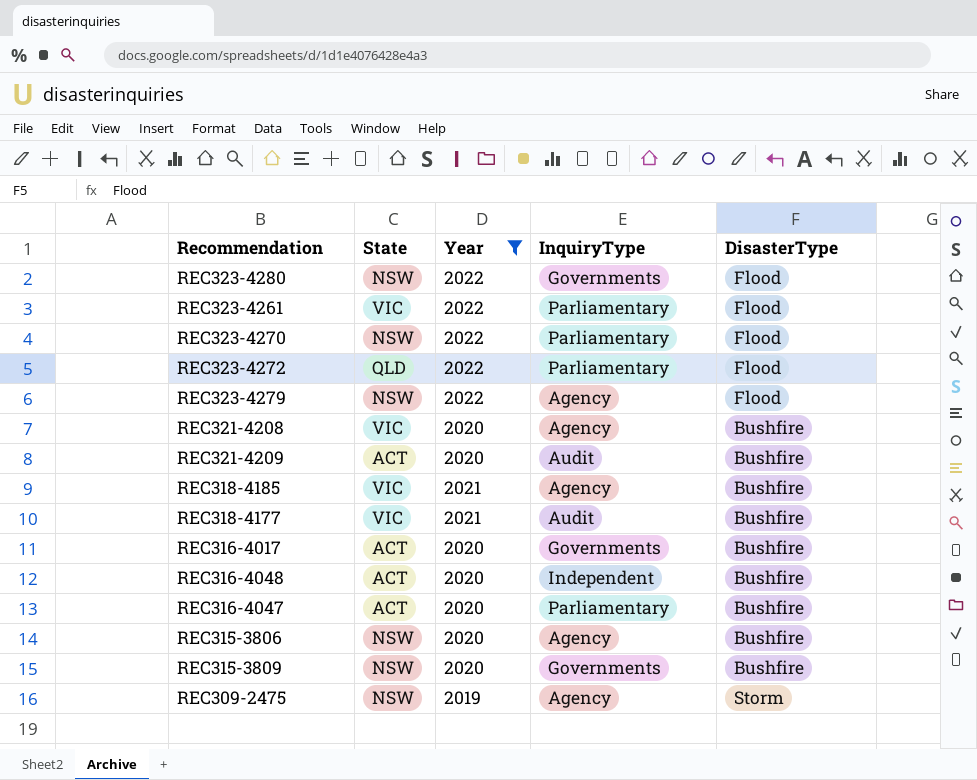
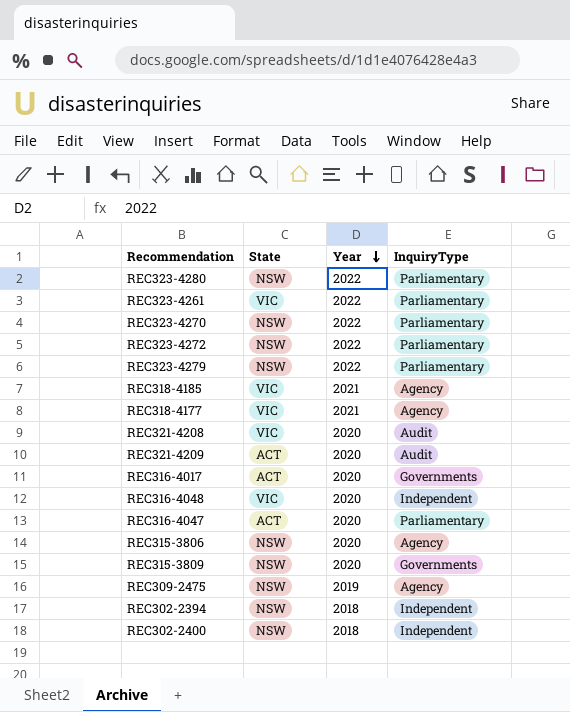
filter: Year != 2018 -> none
row order: none -> Year descending
column DisasterType | position: 5 -> none
REC323-4280 | InquiryType: Governments -> Parliamentary
REC323-4272 | State: QLD -> NSW
REC323-4279 | InquiryType: Agency -> Parliamentary
REC318-4177 | InquiryType: Audit -> Agency
REC321-4208 | InquiryType: Agency -> Audit
REC316-4048 | State: ACT -> VIC

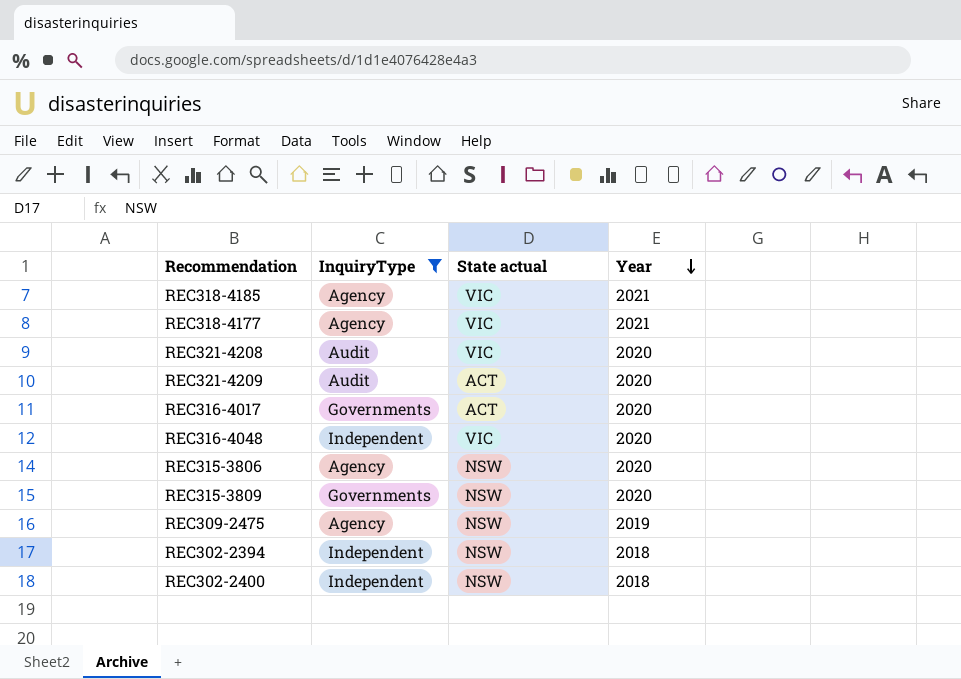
filter: none -> InquiryType != Parliamentary
column InquiryType | position: 4 -> 2
column name: State -> State actual

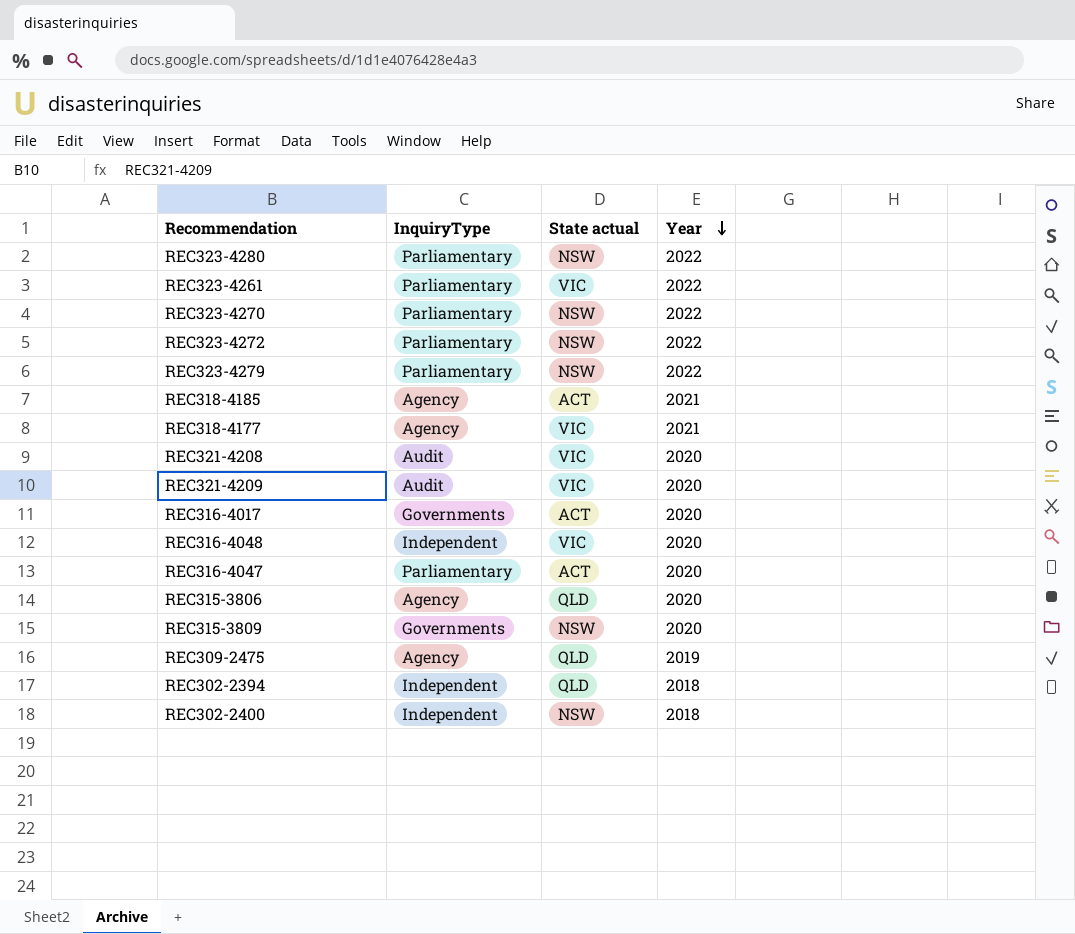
filter: InquiryType != Parliamentary -> none
REC318-4185 | State actual: VIC -> ACT
REC321-4209 | State actual: ACT -> VIC
REC315-3806 | State actual: NSW -> QLD
REC309-2475 | State actual: NSW -> QLD
REC302-2394 | State actual: NSW -> QLD

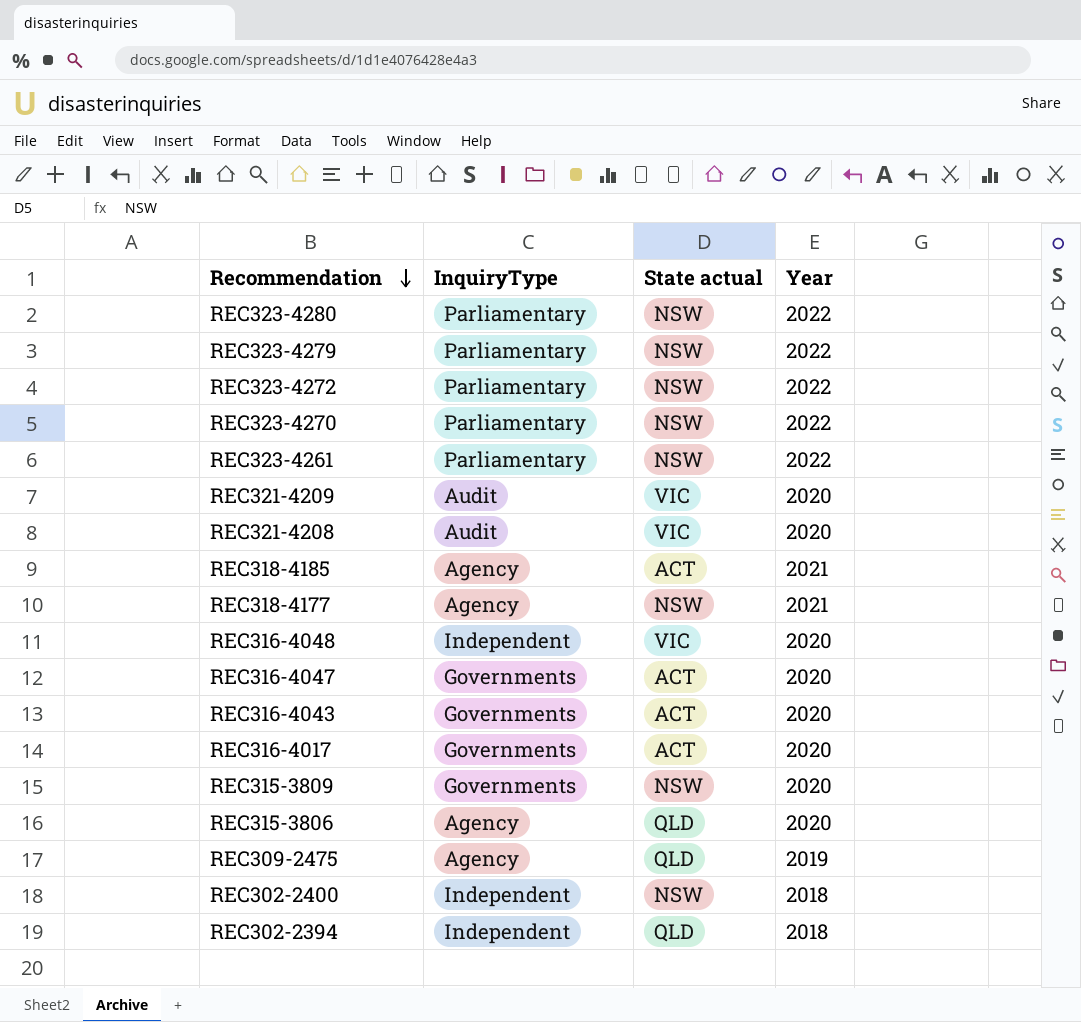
row order: Year descending -> Recommendation descending
REC323-4261 | State actual: VIC -> NSW
REC318-4177 | State actual: VIC -> NSW
REC316-4047 | InquiryType: Parliamentary -> Governments
row REC316-4043: none -> Governments | ACT | 2020

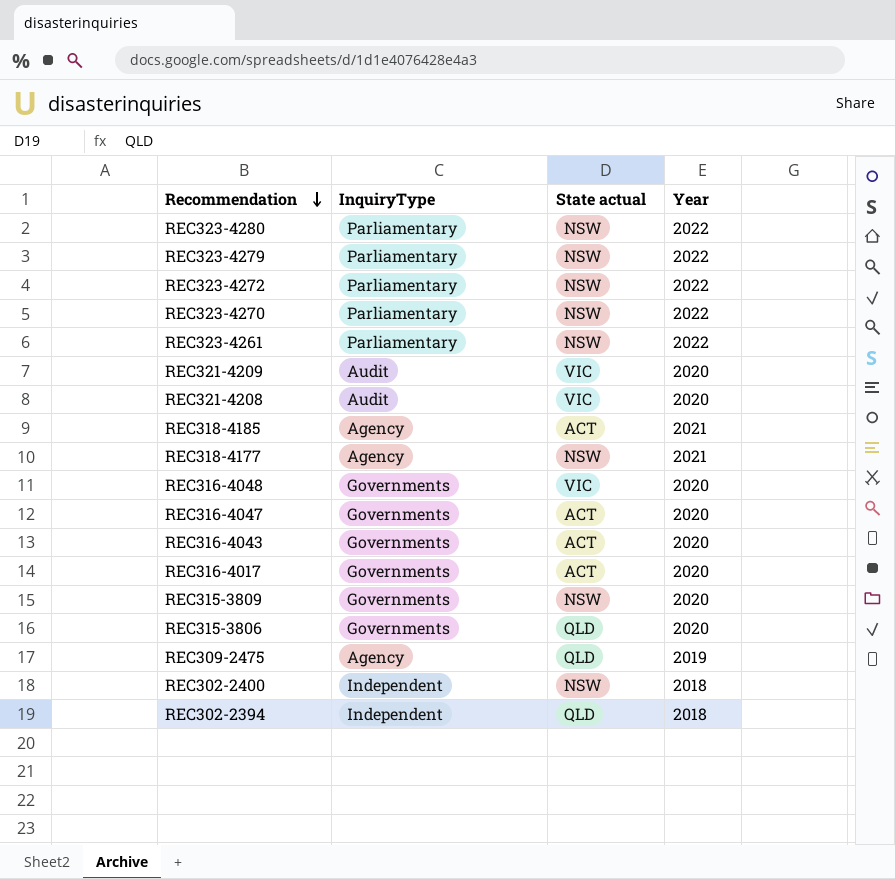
REC316-4048 | InquiryType: Independent -> Governments
REC315-3806 | InquiryType: Agency -> Governments

